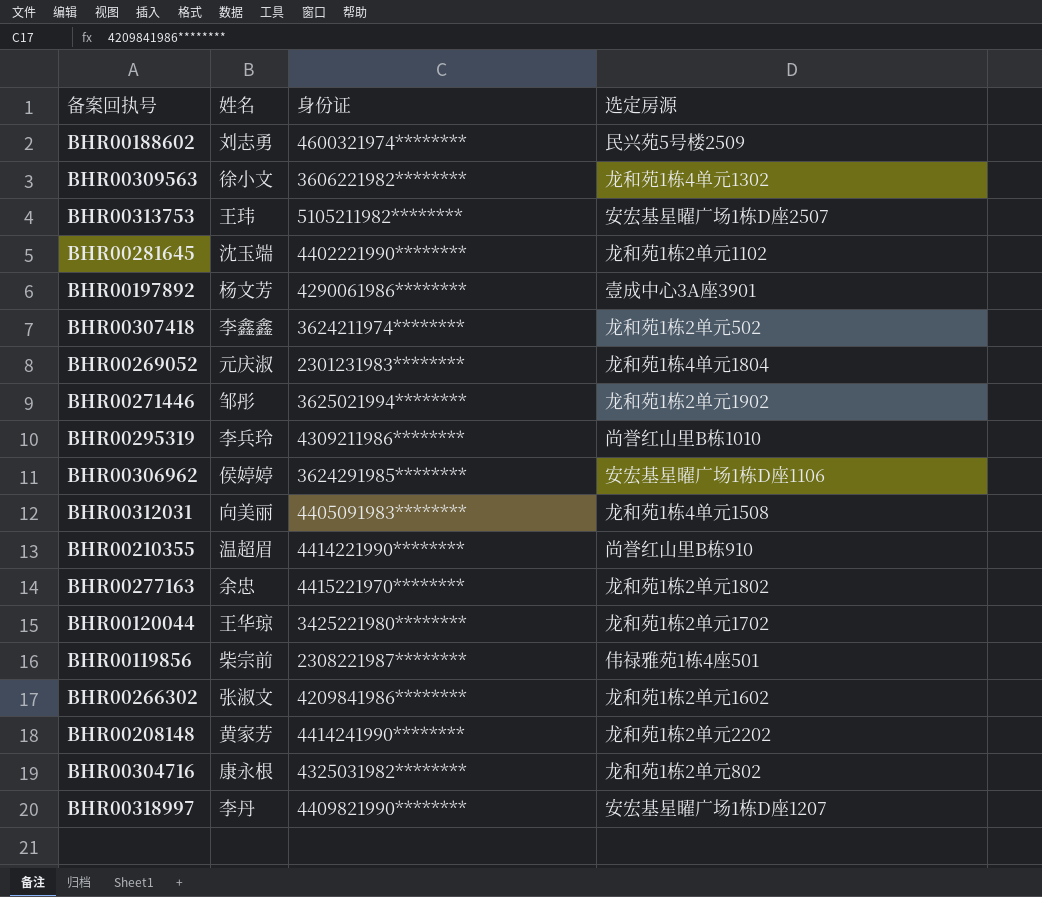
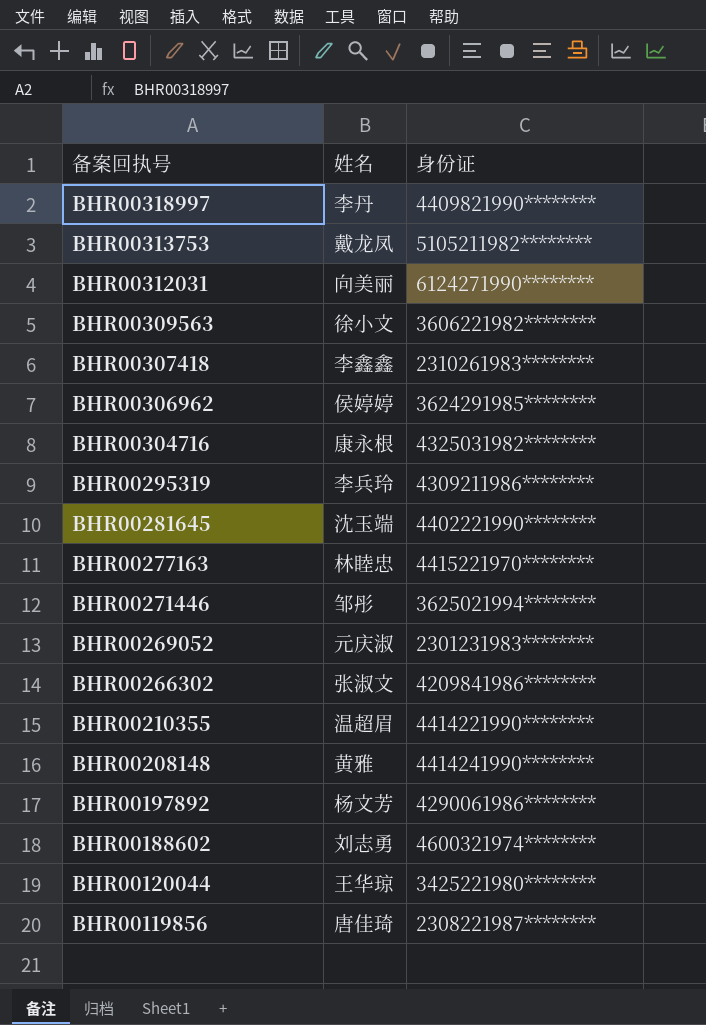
row order: none -> 备案回执号 descending
column 选定房源 | position: 4 -> none
BHR00313753 | 姓名: 王玮 -> 戴龙凤
BHR00312031 | 身份证: 4405091983******** -> 6124271990********
BHR00307418 | 身份证: 3624211974******** -> 2310261983********
BHR00277163 | 姓名: 余忠 -> 林睦忠
BHR00208148 | 姓名: 黄家芳 -> 黄雅
BHR00119856 | 姓名: 柴宗前 -> 唐佳琦

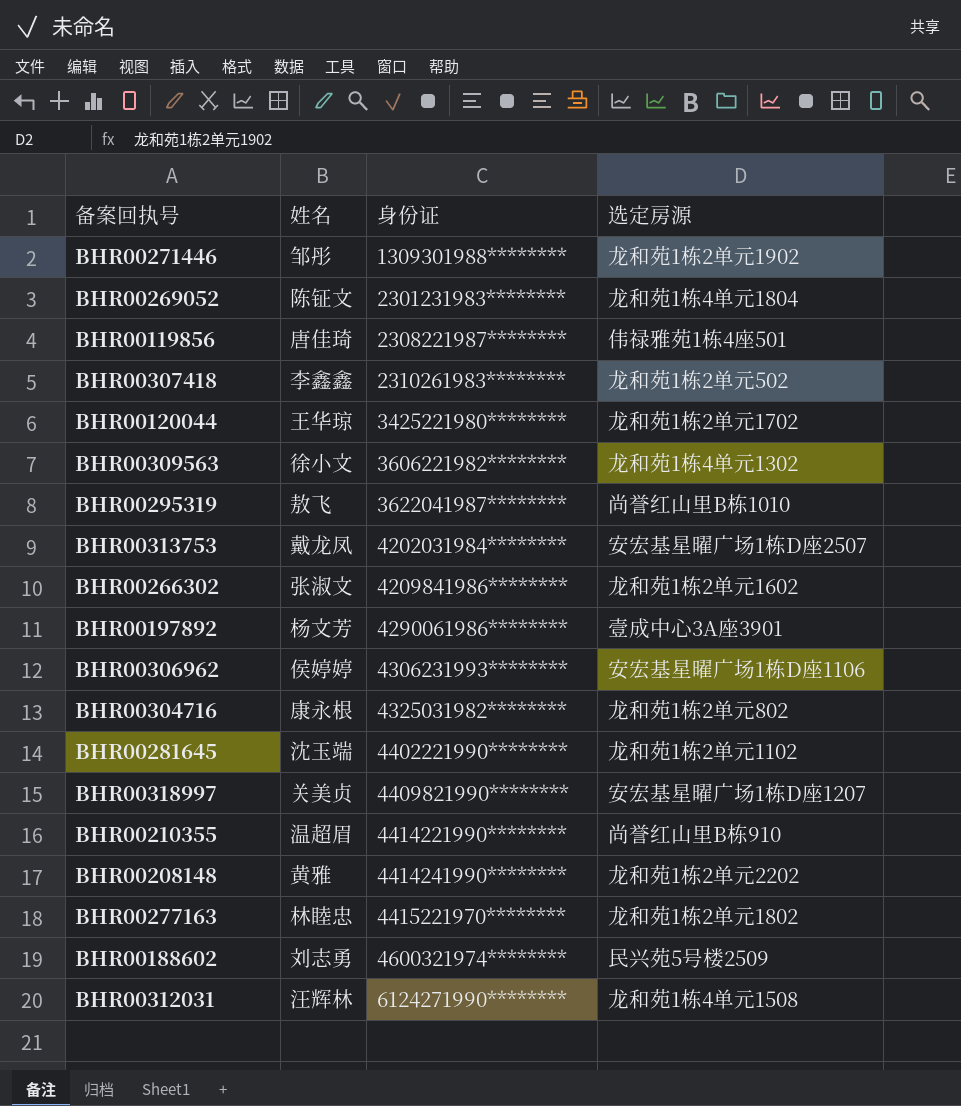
row order: 备案回执号 descending -> 身份证 ascending
column 选定房源 | position: none -> 4
BHR00271446 | 身份证: 3625021994******** -> 1309301988********
BHR00269052 | 姓名: 元庆淑 -> 陈钲文
BHR00295319 | 姓名: 李兵玲 -> 敖飞
BHR00295319 | 身份证: 4309211986******** -> 3622041987********
BHR00313753 | 身份证: 5105211982******** -> 4202031984********
BHR00306962 | 身份证: 3624291985******** -> 4306231993********
BHR00318997 | 姓名: 李丹 -> 关美贞
BHR00312031 | 姓名: 向美丽 -> 汪辉林

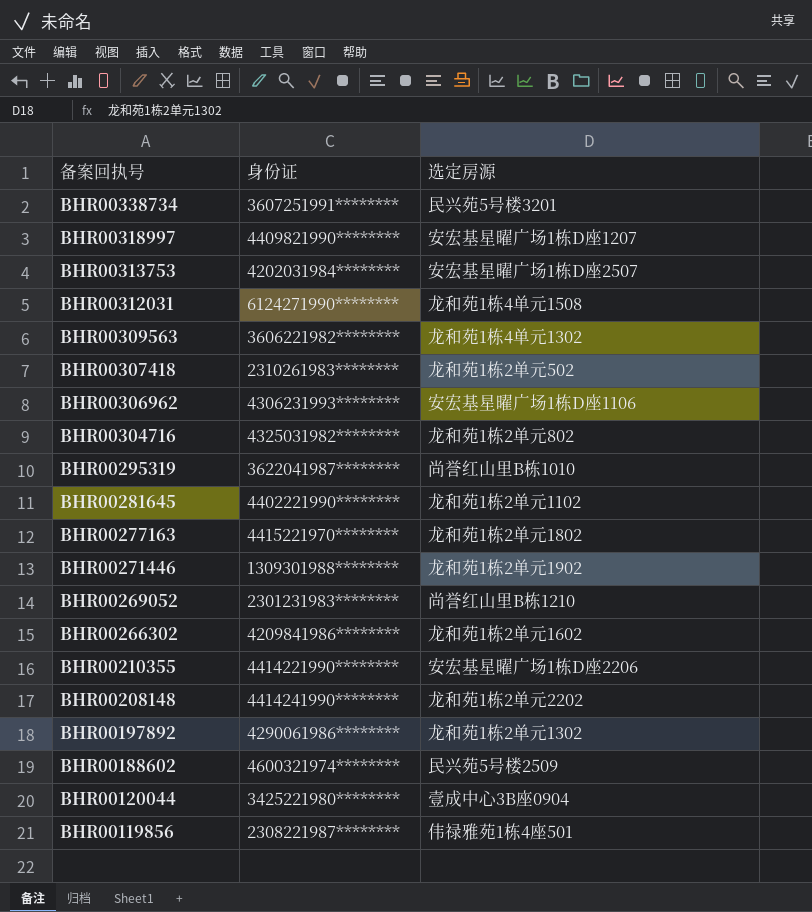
row order: 身份证 ascending -> 备案回执号 descending
column 姓名 | position: 2 -> none
row BHR00338734: none -> 3607251991******** | 民兴苑5号楼3201
BHR00269052 | 选定房源: 龙和苑1栋4单元1804 -> 尚誉红山里B栋1210
BHR00210355 | 选定房源: 尚誉红山里B栋910 -> 安宏基星曜广场1栋D座2206
BHR00197892 | 选定房源: 壹成中心3A座3901 -> 龙和苑1栋2单元1302
BHR00120044 | 选定房源: 龙和苑1栋2单元1702 -> 壹成中心3B座0904

